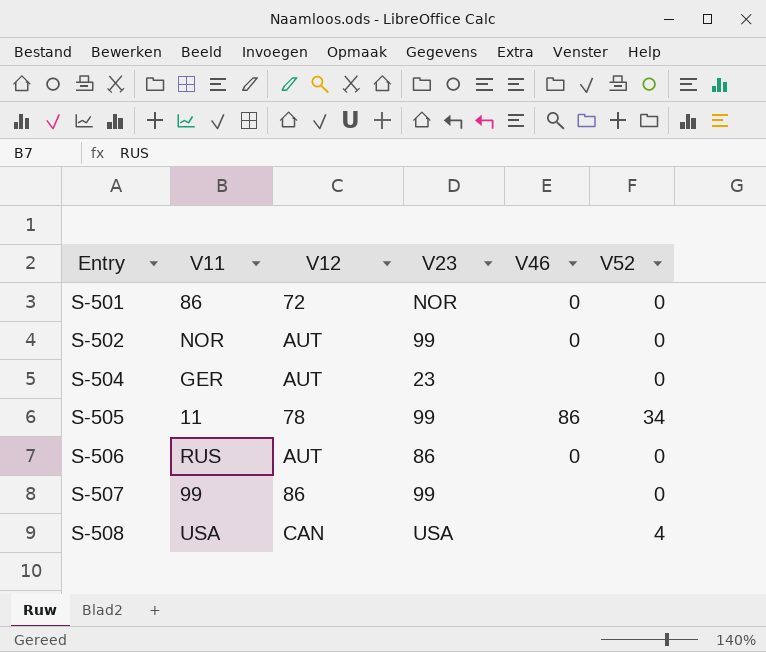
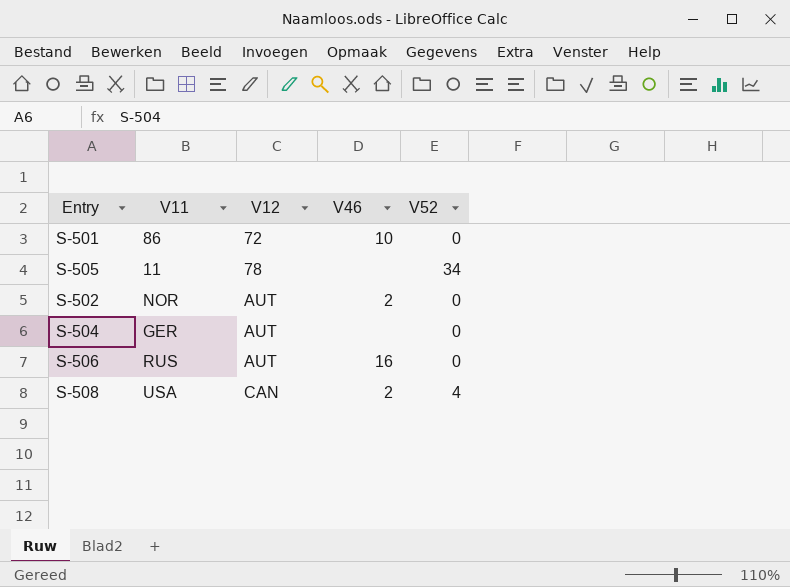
row order: Entry ascending -> V12 ascending
column V23 | position: 4 -> none
row S-507: 99 | 86 | 99 | none | 0 -> none
S-501 | V46: 0 -> 10
S-505 | V46: 86 -> none
S-502 | V46: 0 -> 2
S-506 | V46: 0 -> 16
S-508 | V46: none -> 2

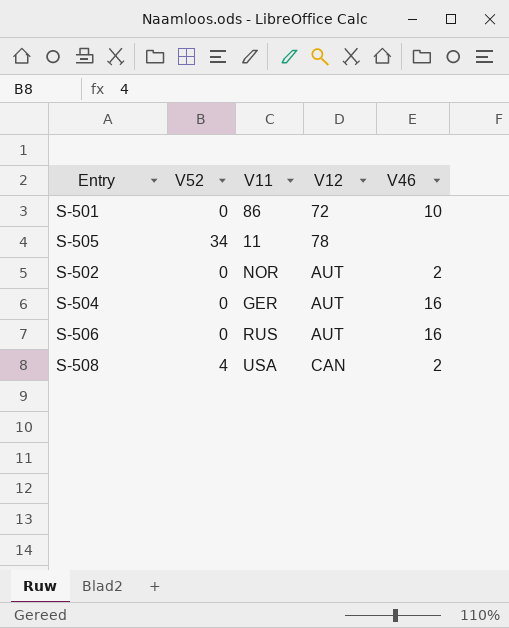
column V52 | position: 5 -> 2
S-504 | V46: none -> 16

